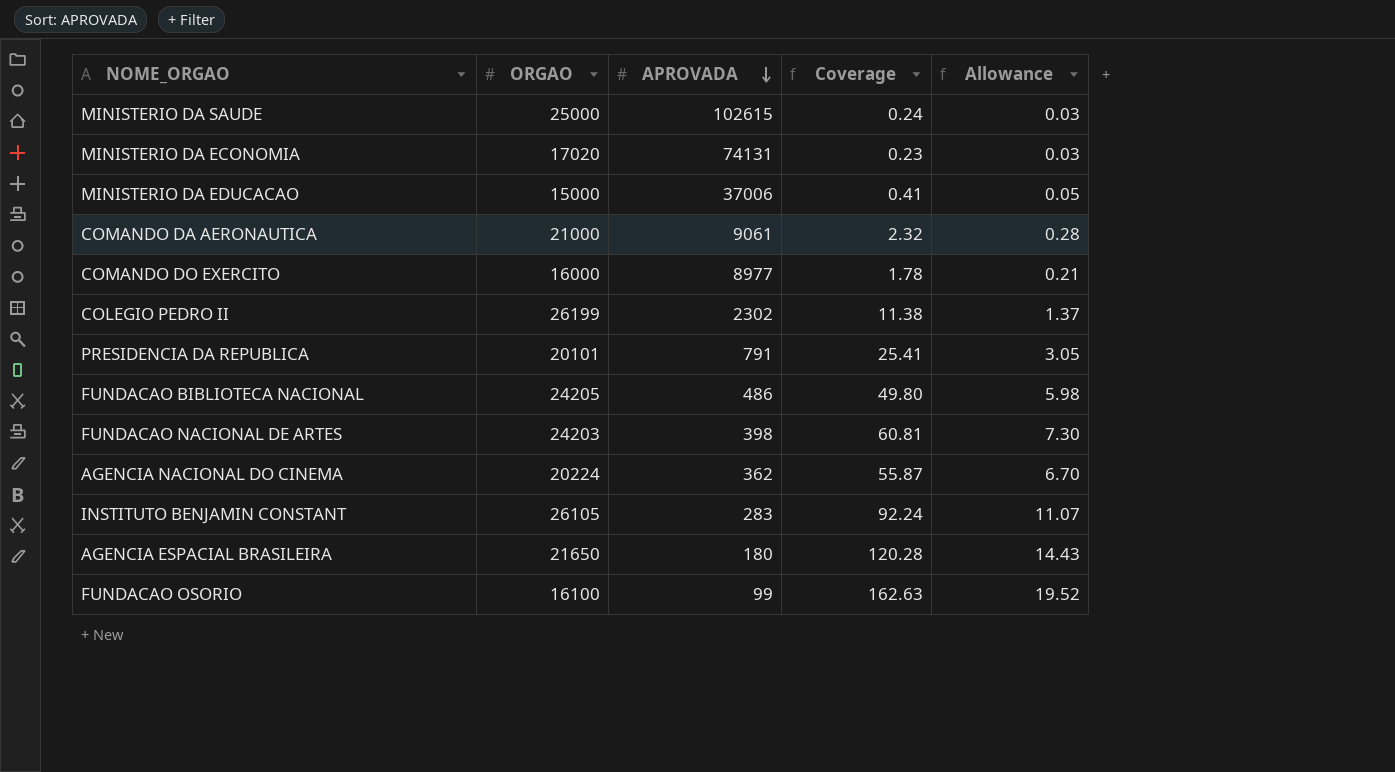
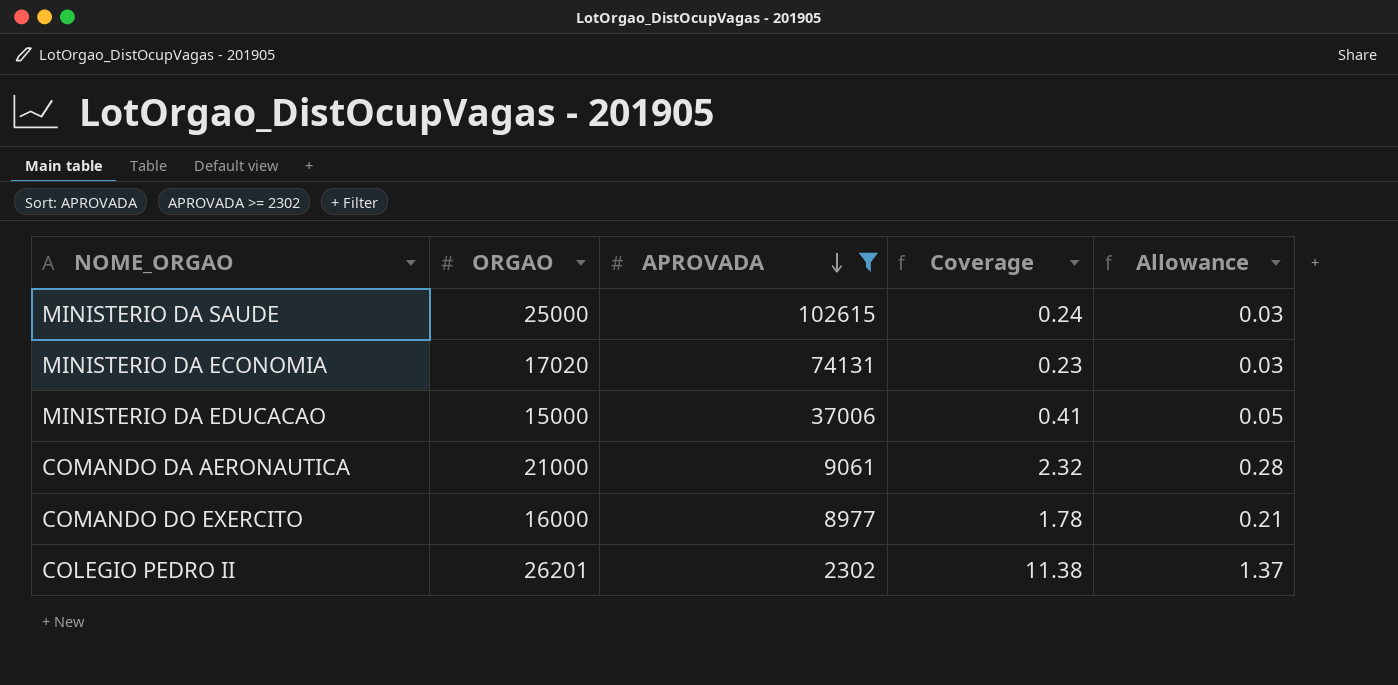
filter: none -> APROVADA >= 2302
COLEGIO PEDRO II | ORGAO: 26199 -> 26201

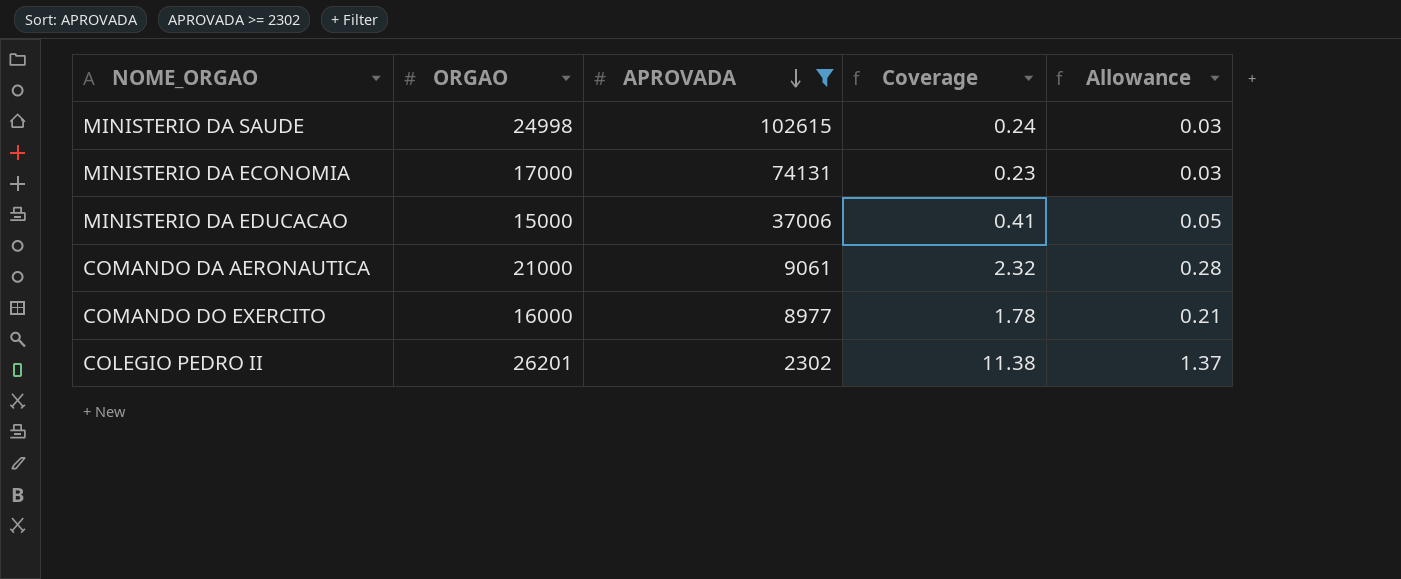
MINISTERIO DA SAUDE | ORGAO: 25000 -> 24998
MINISTERIO DA ECONOMIA | ORGAO: 17020 -> 17000

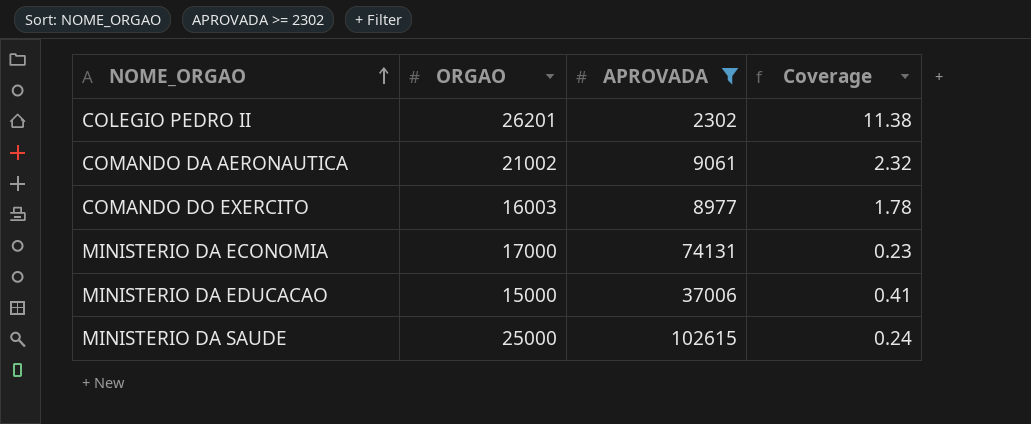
row order: APROVADA descending -> NOME_ORGAO ascending
column Allowance | formula: [Coverage] * 0.12 -> none
COMANDO DA AERONAUTICA | ORGAO: 21000 -> 21002
COMANDO DO EXERCITO | ORGAO: 16000 -> 16003
MINISTERIO DA SAUDE | ORGAO: 24998 -> 25000

